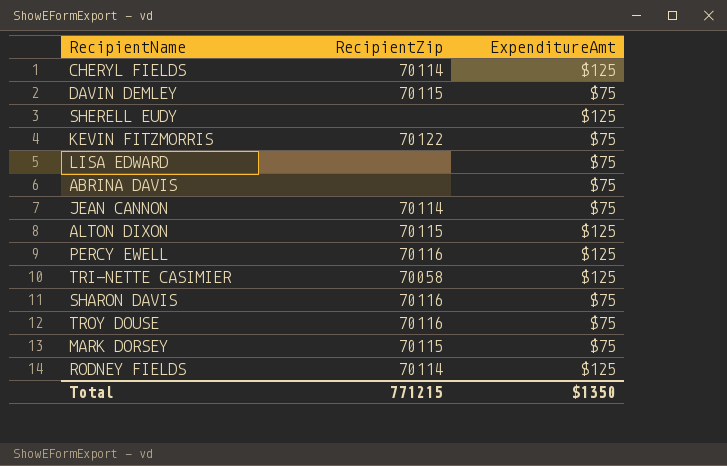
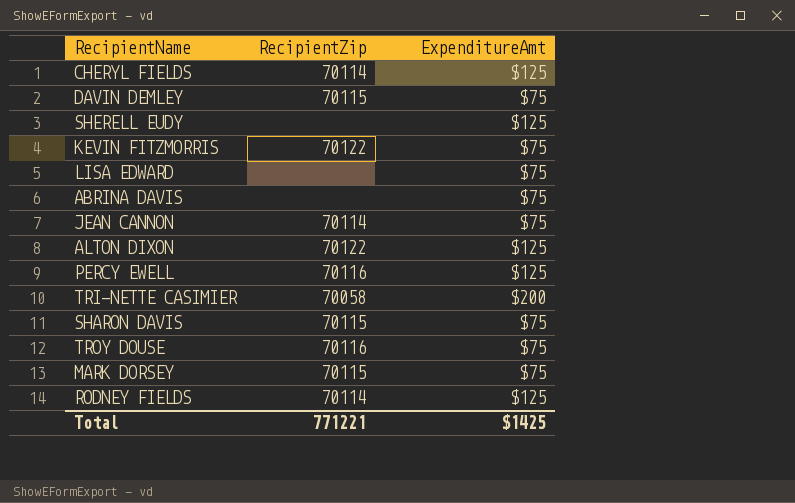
ALTON DIXON | RecipientZip: 70115 -> 70122
TRI-NETTE CASIMIER | ExpenditureAmt: $125 -> $200
SHARON DAVIS | RecipientZip: 70116 -> 70115
Total | RecipientZip: 771215 -> 771221
Total | ExpenditureAmt: $1350 -> $1425

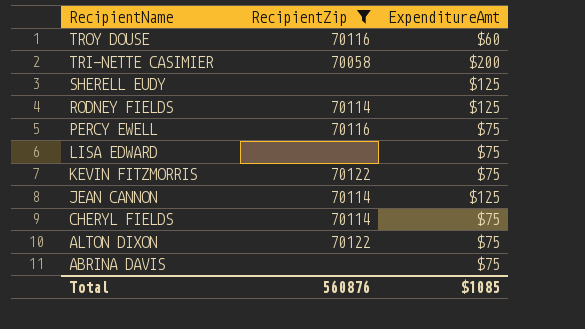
filter: none -> RecipientZip != 70115
row order: none -> RecipientName descending
TROY DOUSE | ExpenditureAmt: $75 -> $60
PERCY EWELL | ExpenditureAmt: $125 -> $75
JEAN CANNON | ExpenditureAmt: $75 -> $125
CHERYL FIELDS | ExpenditureAmt: $125 -> $75
ALTON DIXON | ExpenditureAmt: $125 -> $75
Total | RecipientZip: 771221 -> 560876
Total | ExpenditureAmt: $1425 -> $1085

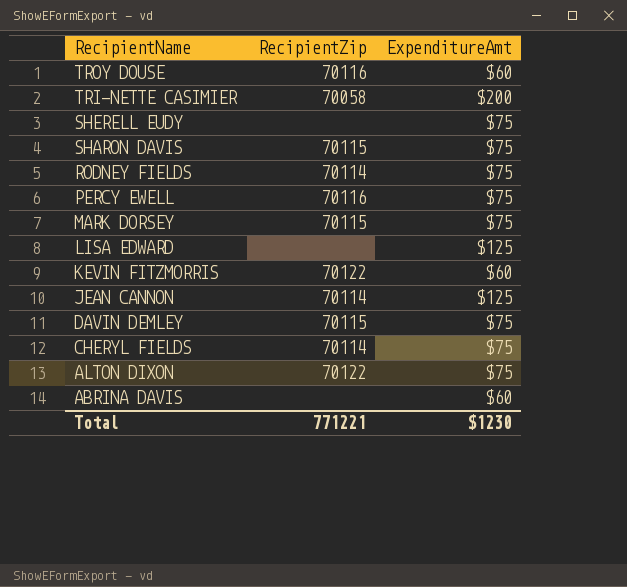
filter: RecipientZip != 70115 -> none
SHERELL EUDY | ExpenditureAmt: $125 -> $75
RODNEY FIELDS | ExpenditureAmt: $125 -> $75
LISA EDWARD | ExpenditureAmt: $75 -> $125
KEVIN FITZMORRIS | ExpenditureAmt: $75 -> $60
ABRINA DAVIS | ExpenditureAmt: $75 -> $60
Total | RecipientZip: 560876 -> 771221
Total | ExpenditureAmt: $1085 -> $1230

